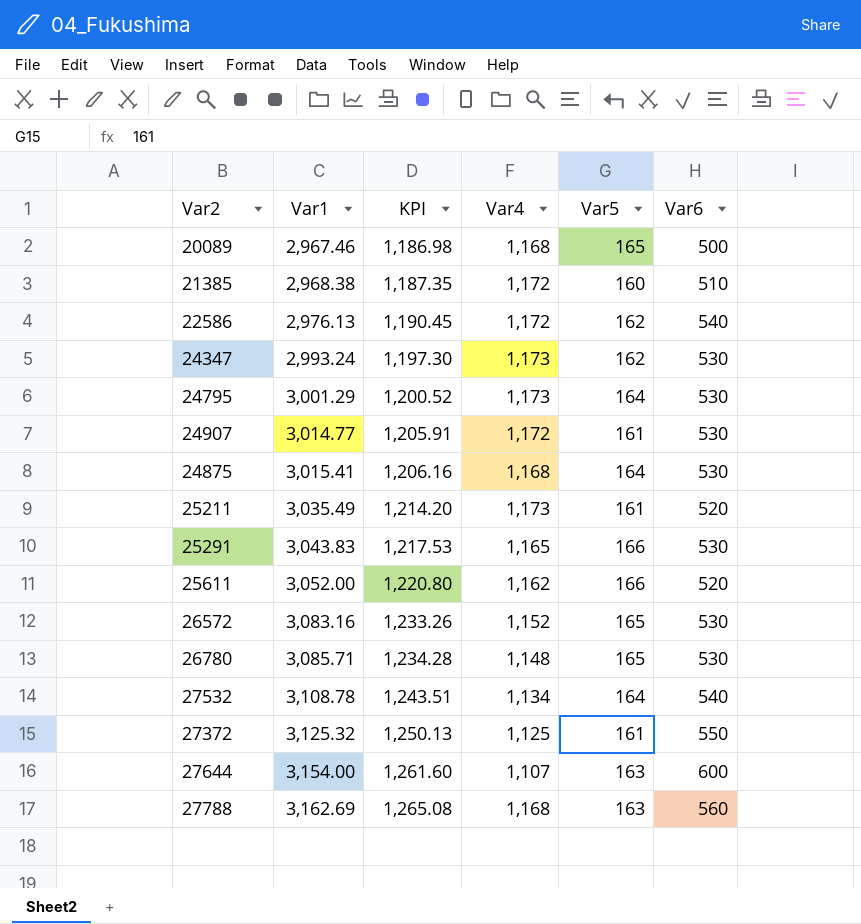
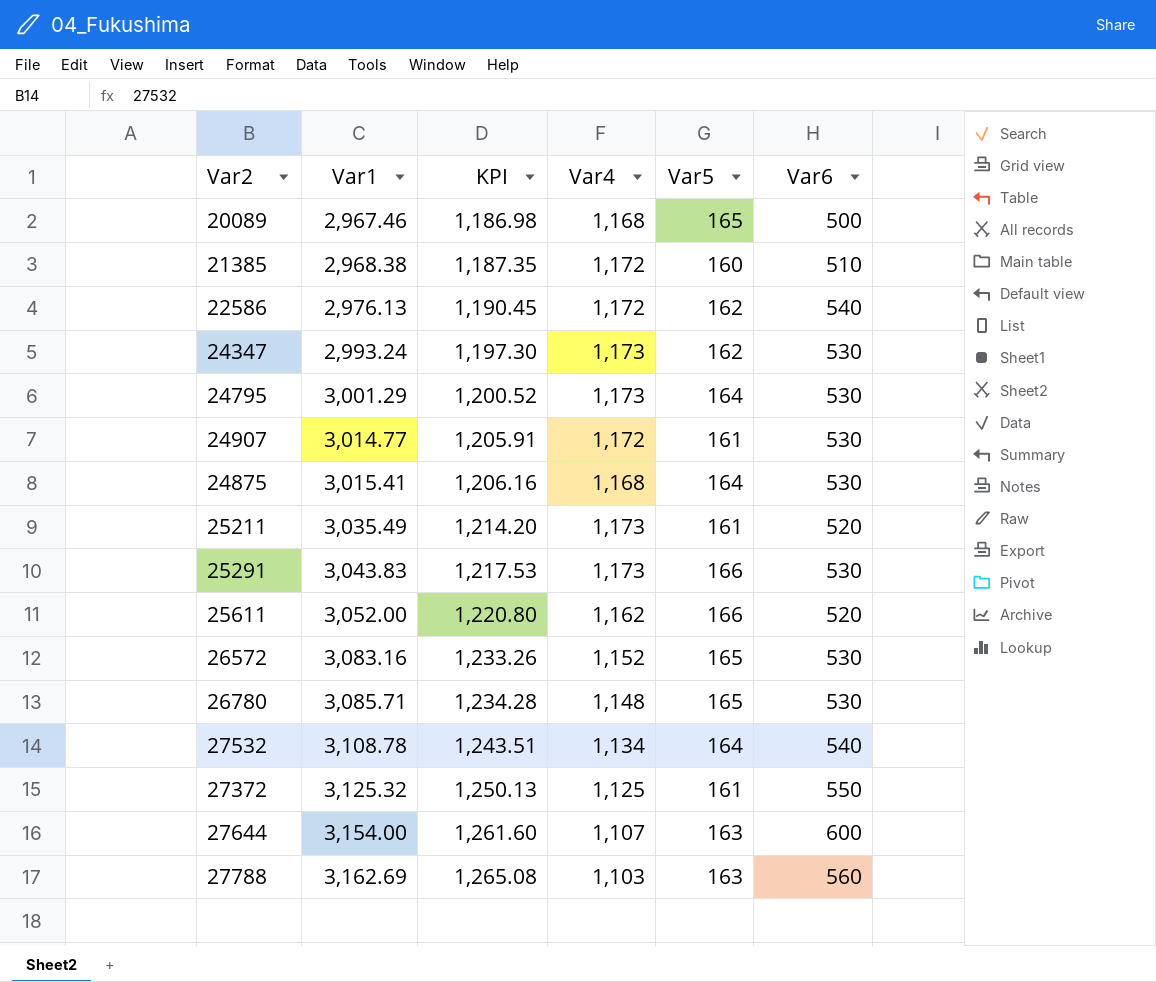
25291 | Var4: 1,165 -> 1,173
27788 | Var4: 1,168 -> 1,103

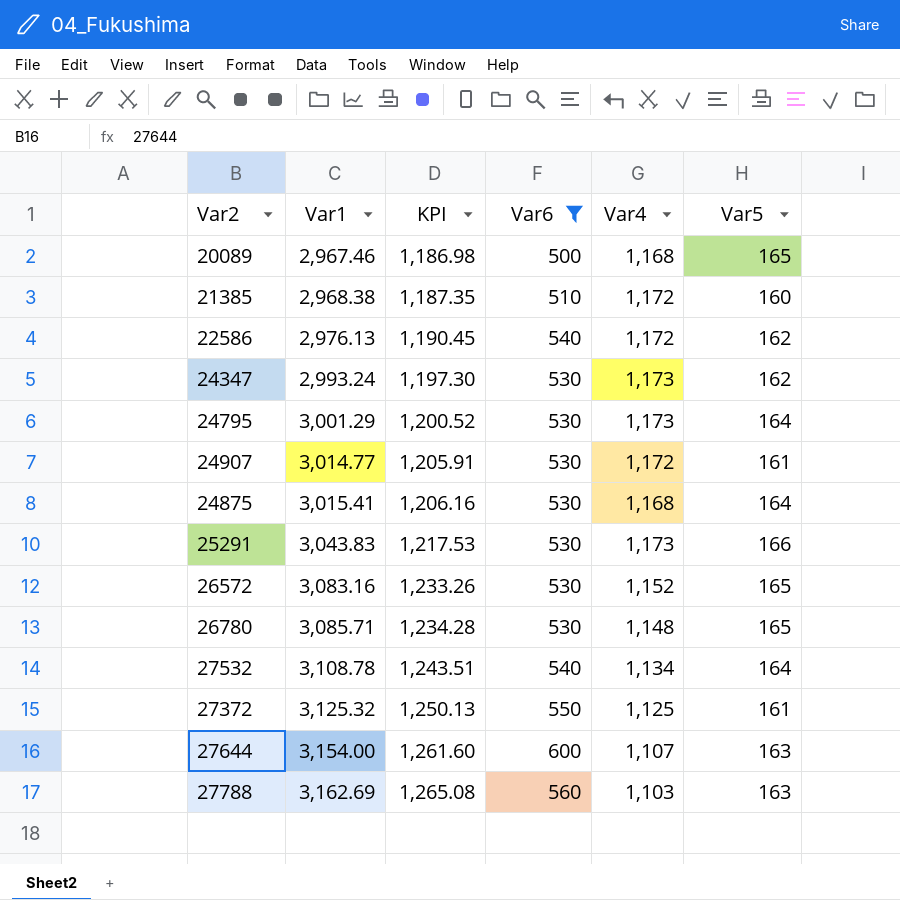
filter: none -> Var6 != 520
column Var6 | position: 6 -> 4

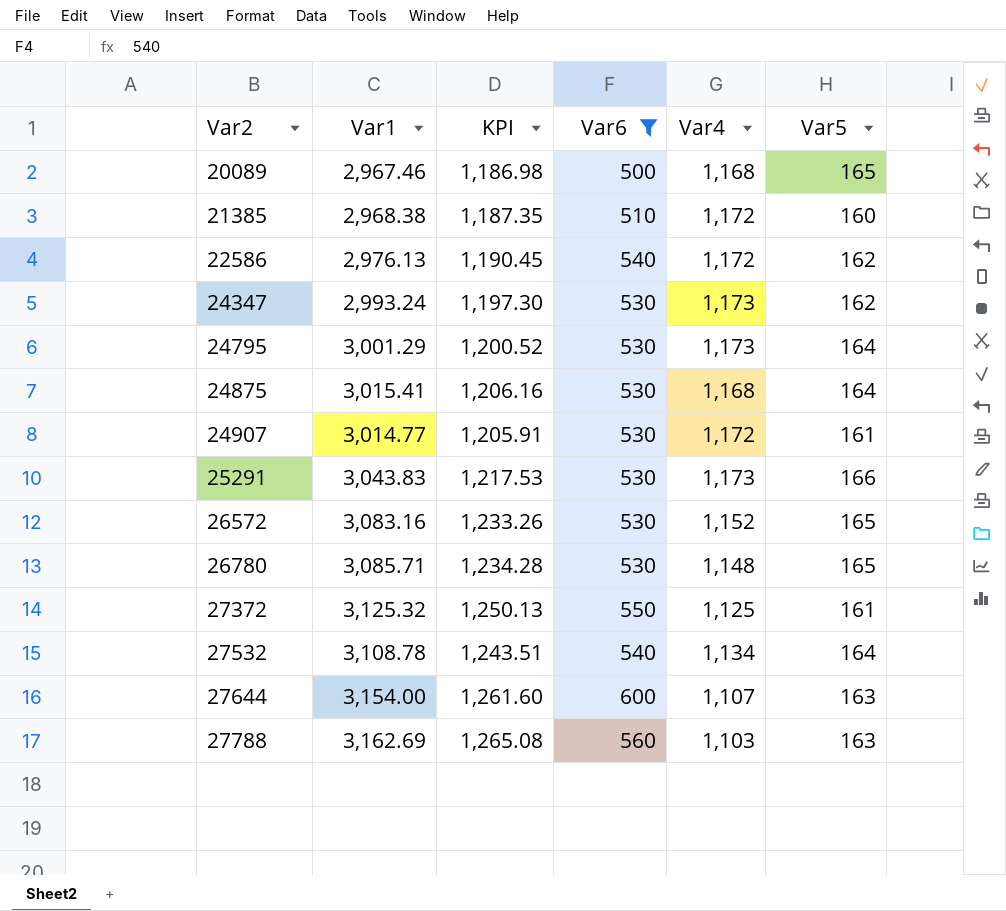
row order: Var1 ascending -> Var2 ascending

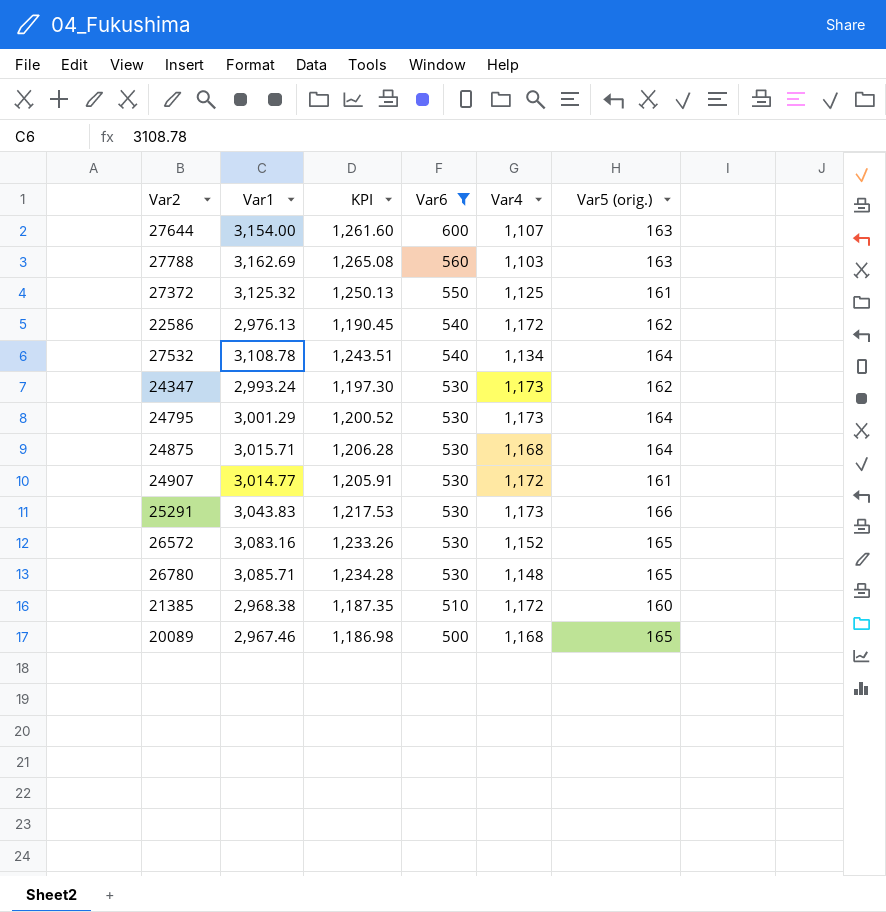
row order: Var2 ascending -> Var6 descending
column name: Var5 -> Var5 (orig.)
24875 | Var1: 3,015.41 -> 3,015.71
24875 | KPI: 1,206.16 -> 1,206.28

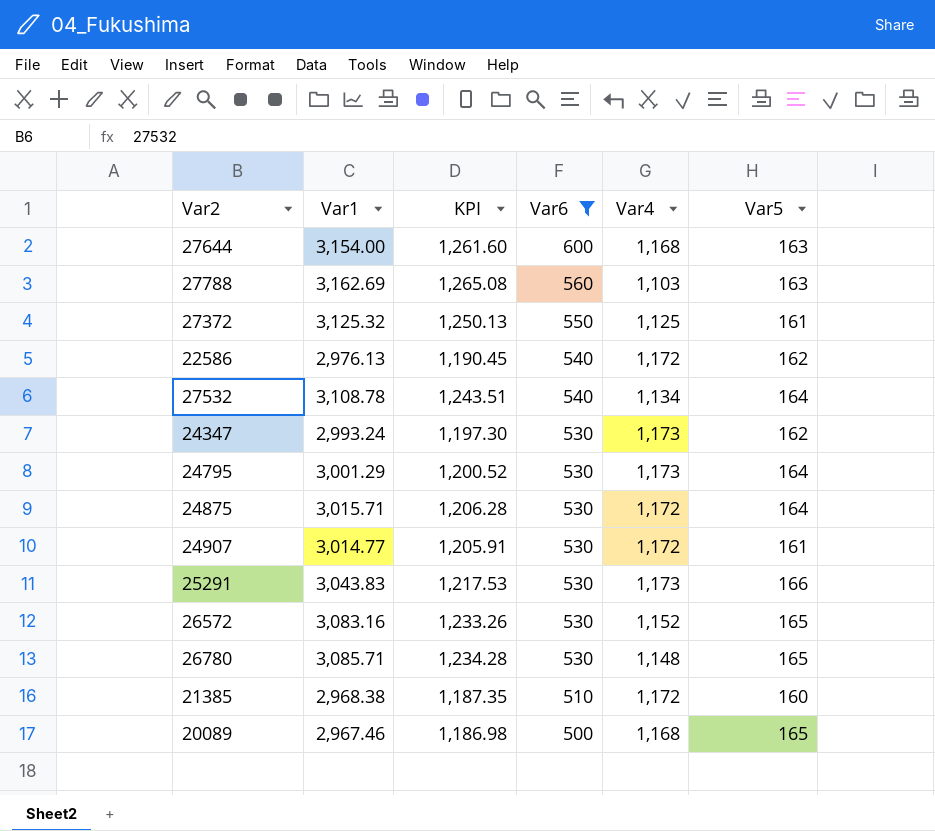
column name: Var5 (orig.) -> Var5
27644 | Var4: 1,107 -> 1,168
24875 | Var4: 1,168 -> 1,172

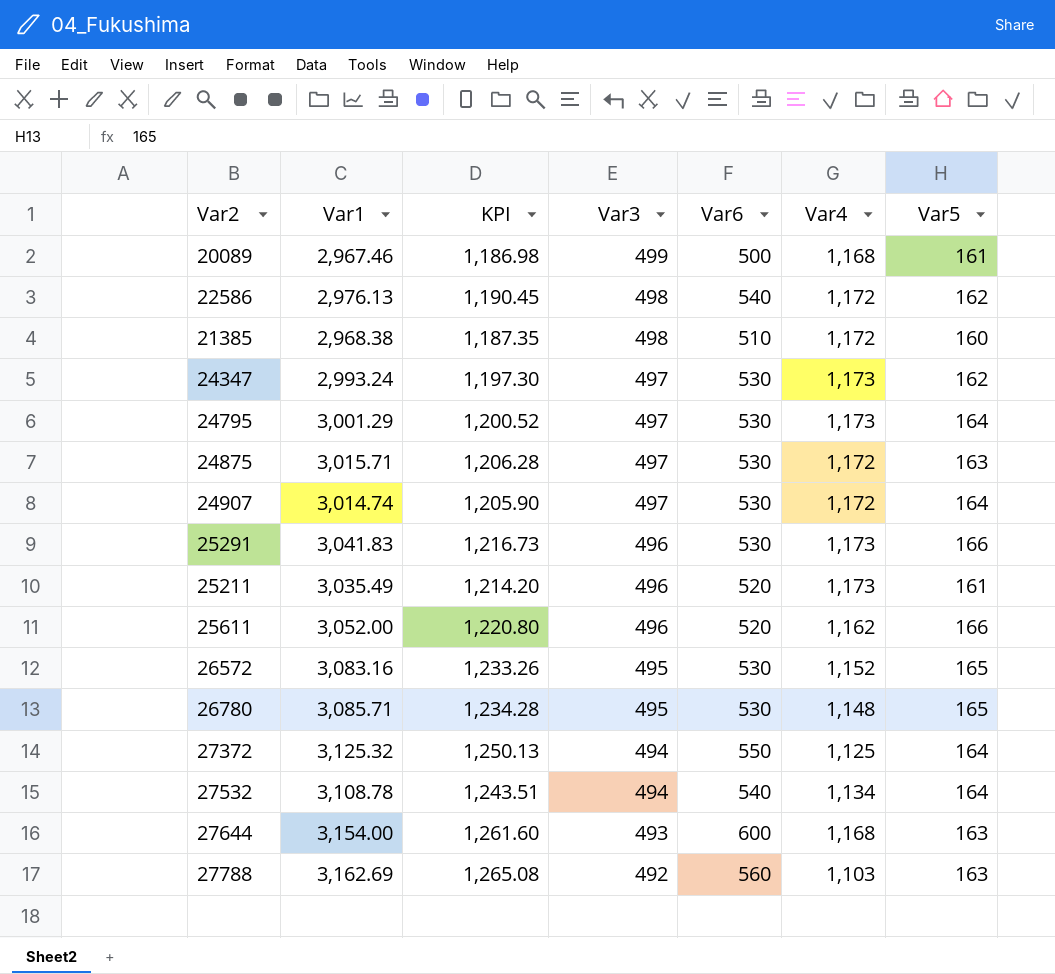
filter: Var6 != 520 -> none
row order: Var6 descending -> Var3 descending
column Var3 | position: none -> 4
20089 | Var5: 165 -> 161
24875 | Var5: 164 -> 163
24907 | Var1: 3,014.77 -> 3,014.74
24907 | KPI: 1,205.91 -> 1,205.90
24907 | Var5: 161 -> 164
25291 | Var1: 3,043.83 -> 3,041.83
25291 | KPI: 1,217.53 -> 1,216.73
27372 | Var5: 161 -> 164

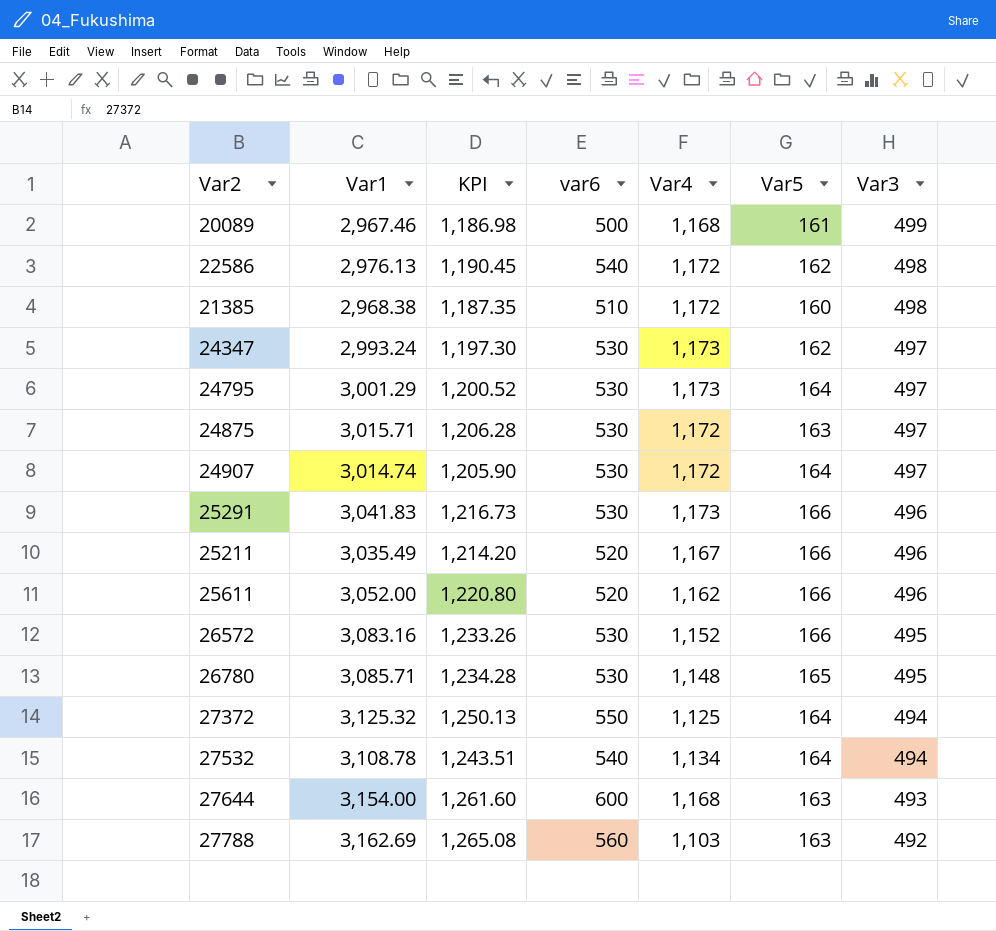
column name: Var6 -> var6
column Var3 | position: 4 -> 7
25211 | Var4: 1,173 -> 1,167
25211 | Var5: 161 -> 166
26572 | Var5: 165 -> 166

